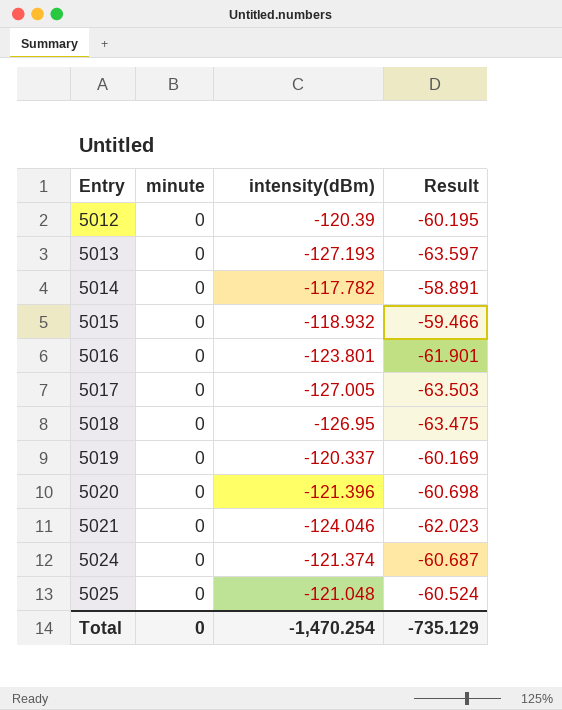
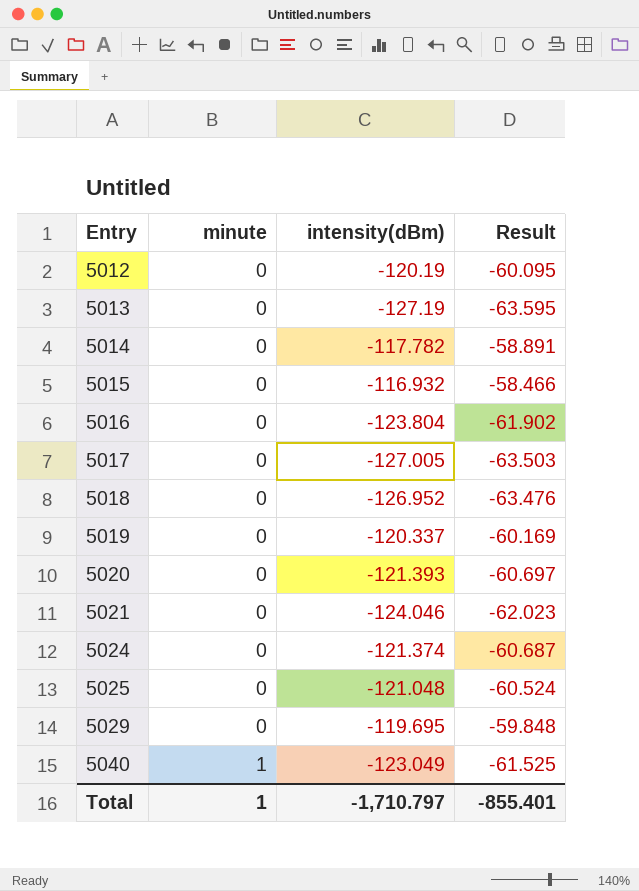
5012 | intensity(dBm): -120.39 -> -120.19
5012 | Result: -60.195 -> -60.095
5013 | intensity(dBm): -127.193 -> -127.19
5013 | Result: -63.597 -> -63.595
5015 | intensity(dBm): -118.932 -> -116.932
5015 | Result: -59.466 -> -58.466
5016 | intensity(dBm): -123.801 -> -123.804
5016 | Result: -61.901 -> -61.902
5018 | intensity(dBm): -126.95 -> -126.952
5018 | Result: -63.475 -> -63.476
5020 | intensity(dBm): -121.396 -> -121.393
5020 | Result: -60.698 -> -60.697
row 5029: none -> 0 | -119.695 | -59.848
row 5040: none -> 1 | -123.049 | -61.525
Total | minute: 0 -> 1
Total | intensity(dBm): -1,470.254 -> -1,710.797
Total | Result: -735.129 -> -855.401

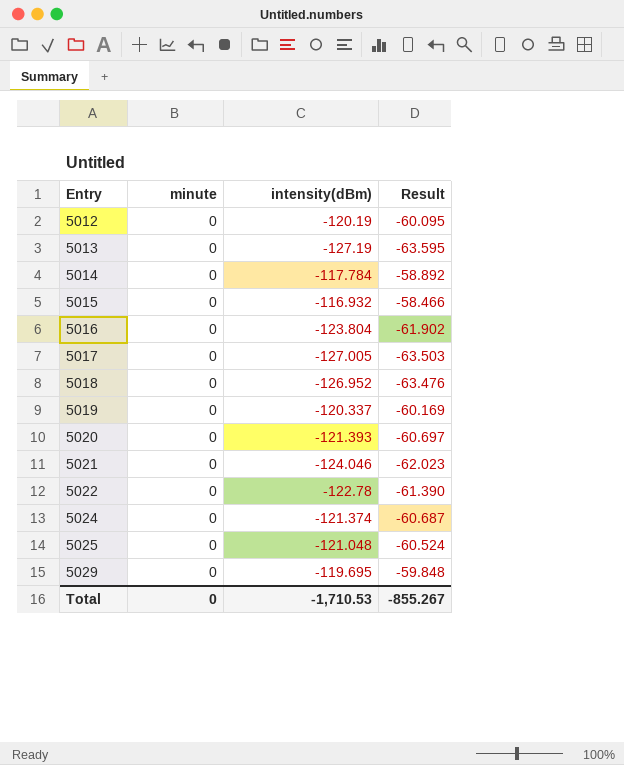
row 5040: 1 | -123.049 | -61.525 -> none
5014 | intensity(dBm): -117.782 -> -117.784
5014 | Result: -58.891 -> -58.892
row 5022: none -> 0 | -122.78 | -61.390
Total | minute: 1 -> 0
Total | intensity(dBm): -1,710.797 -> -1,710.53
Total | Result: -855.401 -> -855.267

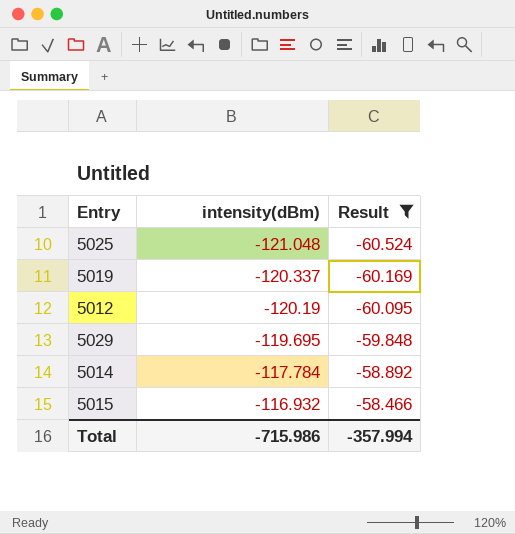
filter: none -> Result >= -60.524
row order: Entry ascending -> intensity(dBm) ascending
column minute | position: 2 -> none
Total | intensity(dBm): -1,710.53 -> -715.986
Total | Result: -855.267 -> -357.994

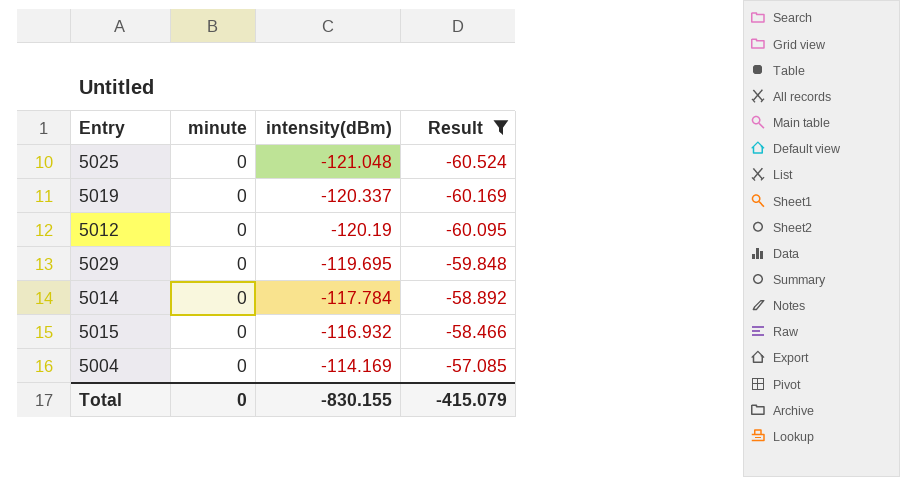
column minute | position: none -> 2
row 5004: none -> 0 | -114.169 | -57.085
Total | intensity(dBm): -715.986 -> -830.155
Total | Result: -357.994 -> -415.079

